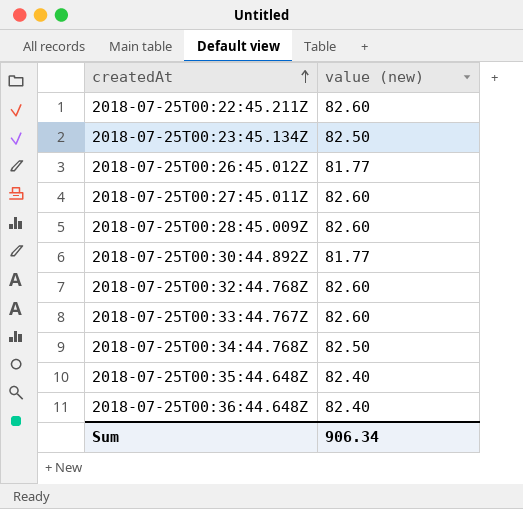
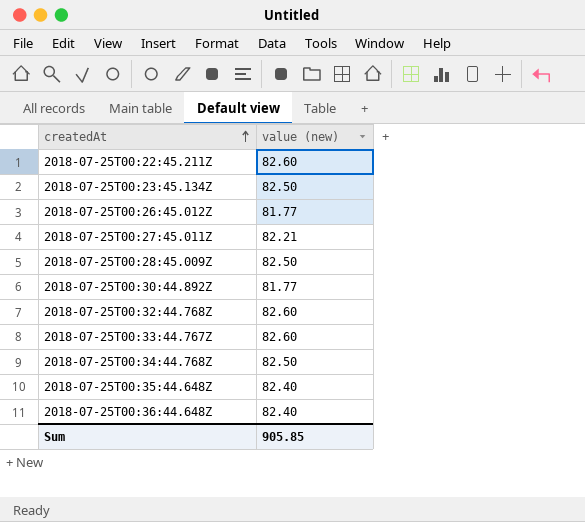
2018-07-25T00:27:45.011Z | value (new): 82.60 -> 82.21
2018-07-25T00:28:45.009Z | value (new): 82.60 -> 82.50
Sum | value (new): 906.34 -> 905.85

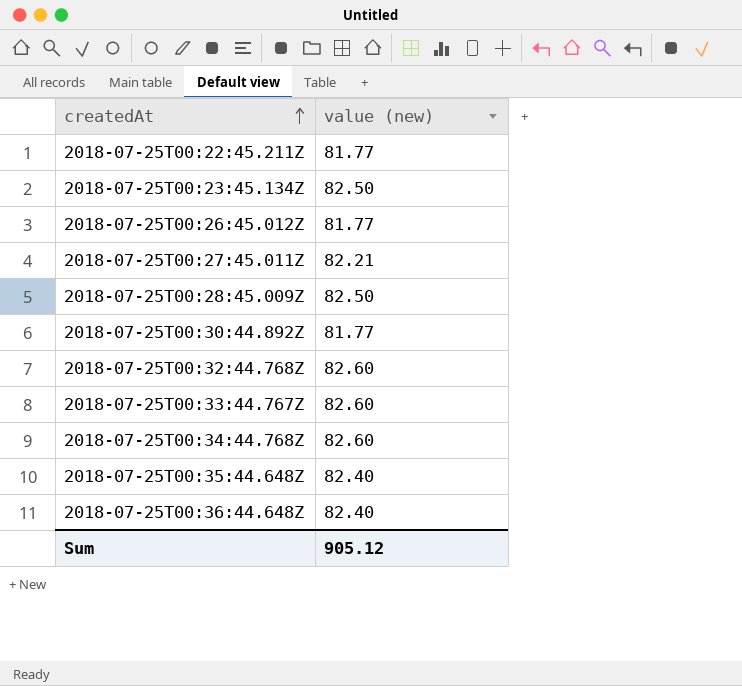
2018-07-25T00:22:45.211Z | value (new): 82.60 -> 81.77
2018-07-25T00:34:44.768Z | value (new): 82.50 -> 82.60
Sum | value (new): 905.85 -> 905.12

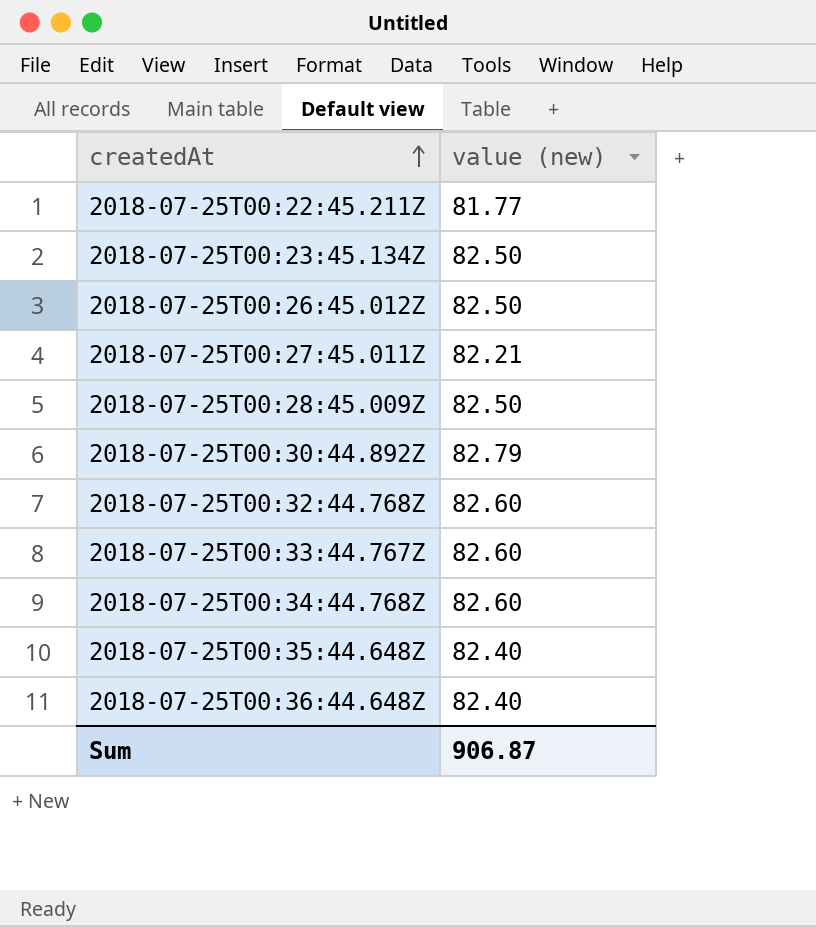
2018-07-25T00:26:45.012Z | value (new): 81.77 -> 82.50
2018-07-25T00:30:44.892Z | value (new): 81.77 -> 82.79
Sum | value (new): 905.12 -> 906.87

